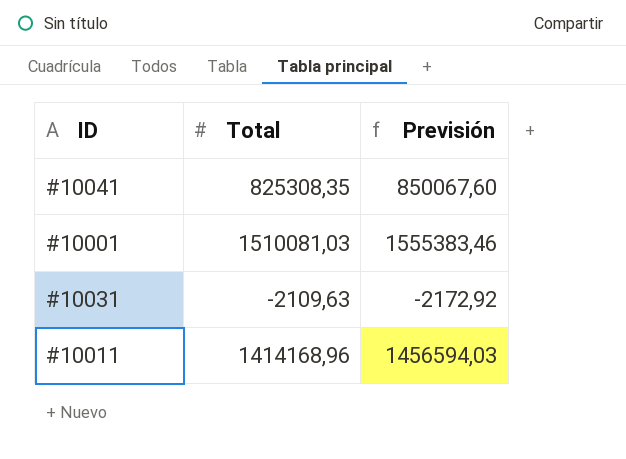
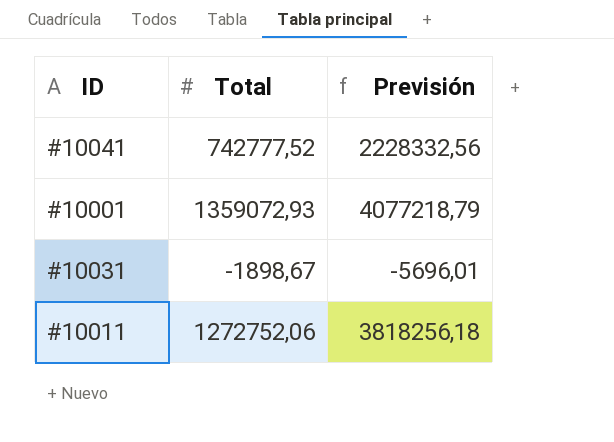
column Previsión | formula: [Total] * 1,03 -> [Total] * 3
#10041 | Total: 825308,35 -> 742777,52
#10001 | Total: 1510081,03 -> 1359072,93
#10031 | Total: -2109,63 -> -1898,67
#10011 | Total: 1414168,96 -> 1272752,06

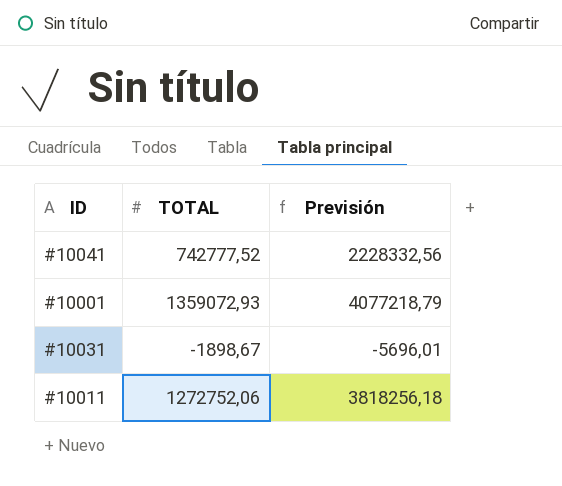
column name: Total -> TOTAL

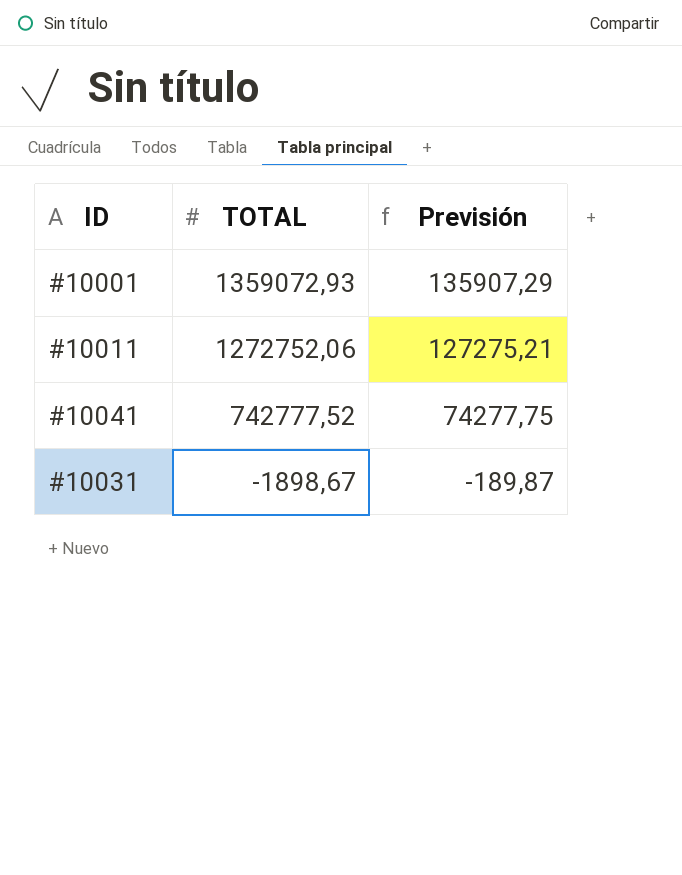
row order: none -> TOTAL descending
column Previsión | formula: [TOTAL] * 3 -> [TOTAL] * 0,1

